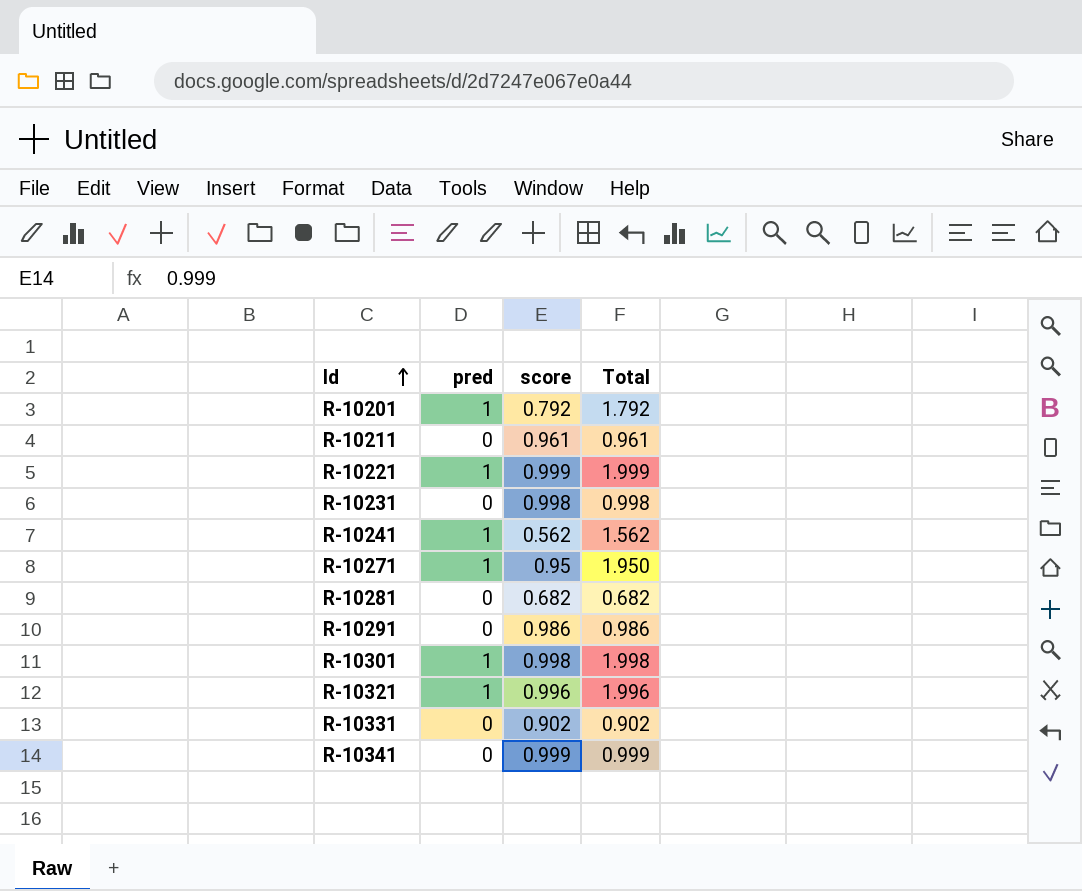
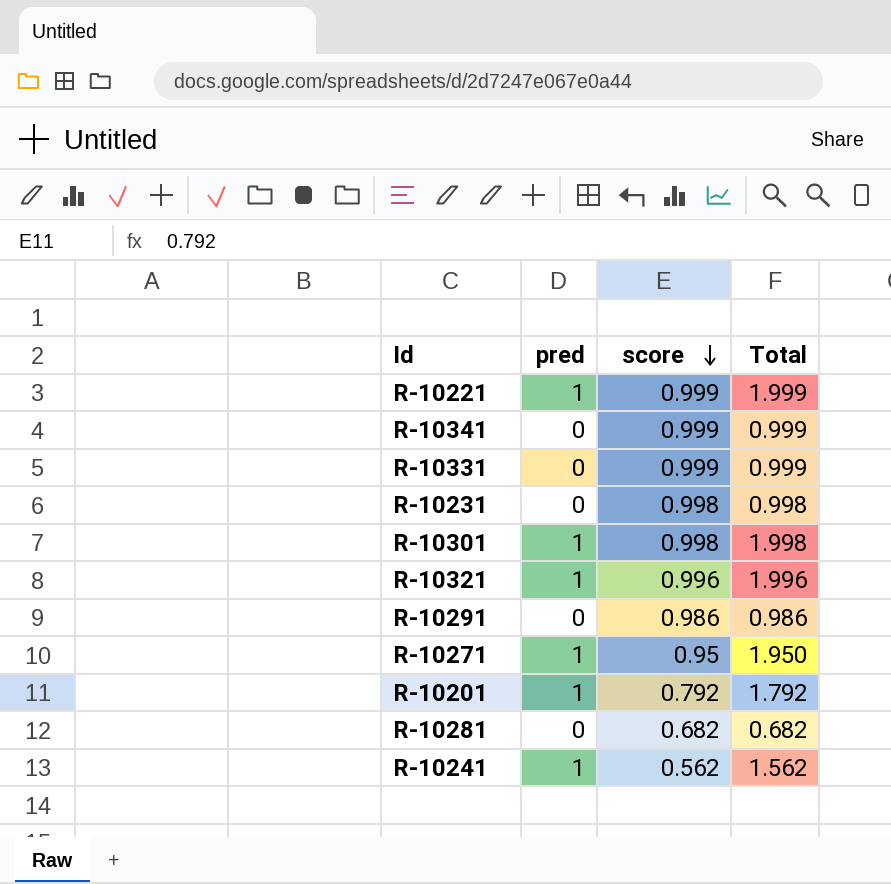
row order: Id ascending -> score descending
row R-10211: 0 | 0.961 | 0.961 -> none
R-10331 | score: 0.902 -> 0.999
R-10331 | Total: 0.902 -> 0.999

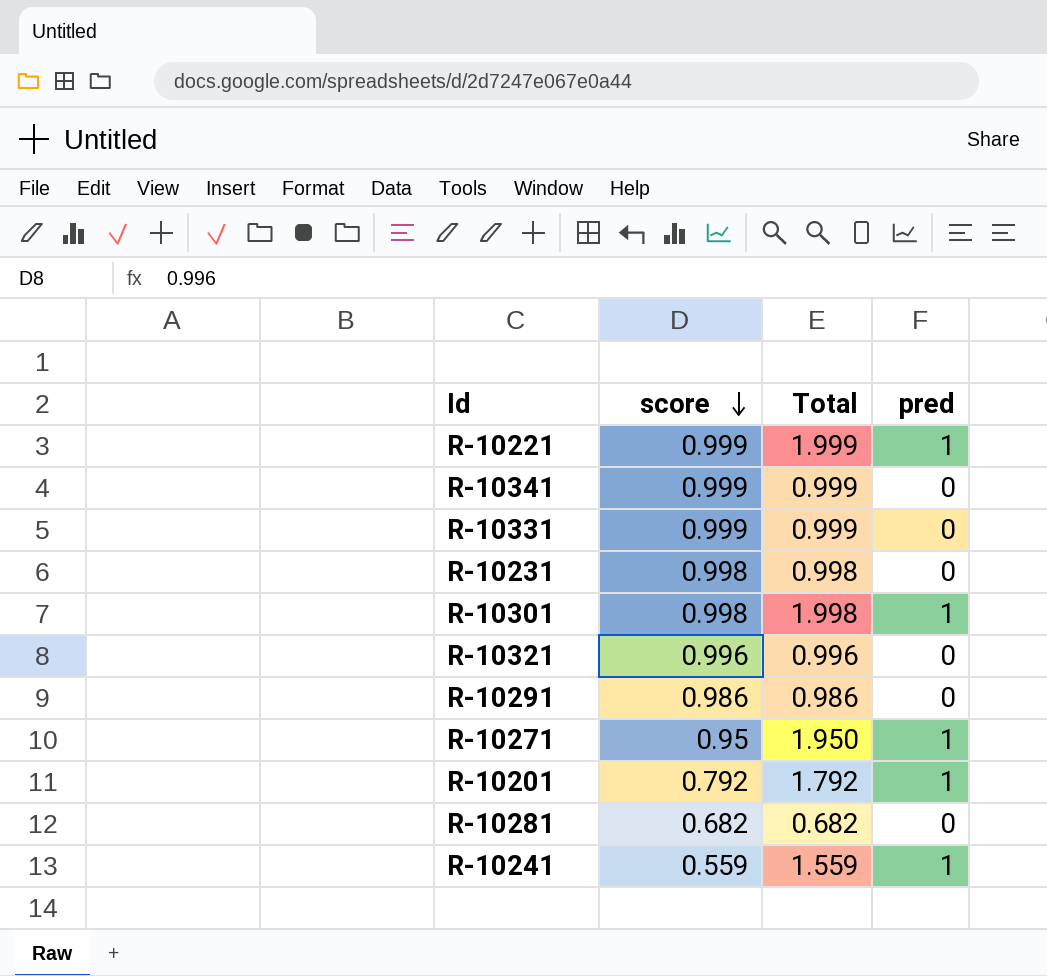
column pred | position: 2 -> 4
R-10321 | Total: 1.996 -> 0.996
R-10321 | pred: 1 -> 0
R-10241 | score: 0.562 -> 0.559
R-10241 | Total: 1.562 -> 1.559

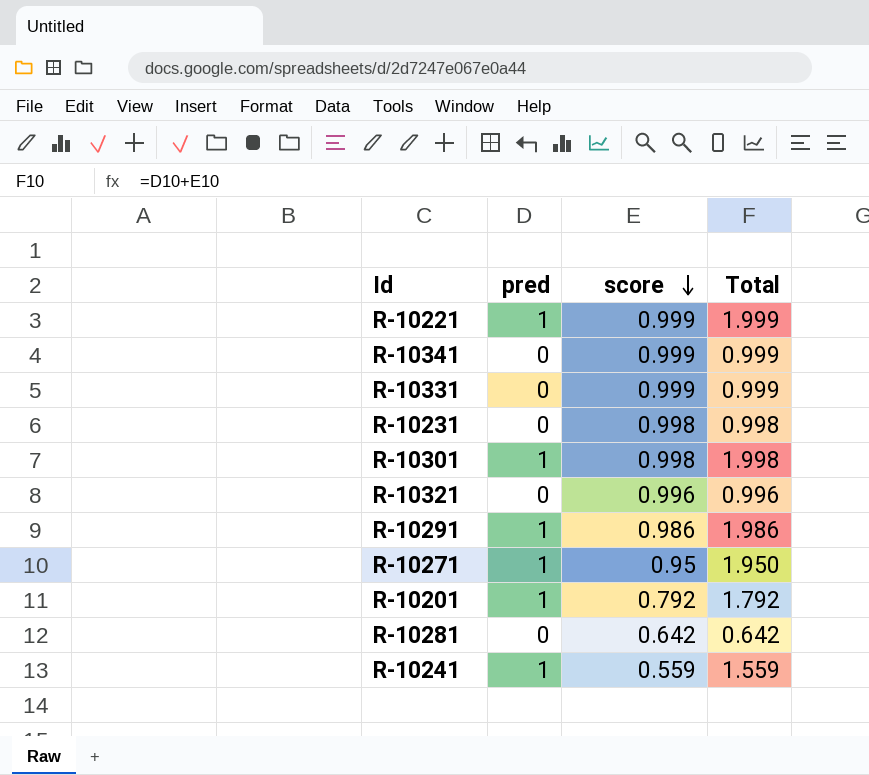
column pred | position: 4 -> 2
R-10291 | pred: 0 -> 1
R-10291 | Total: 0.986 -> 1.986
R-10281 | score: 0.682 -> 0.642
R-10281 | Total: 0.682 -> 0.642

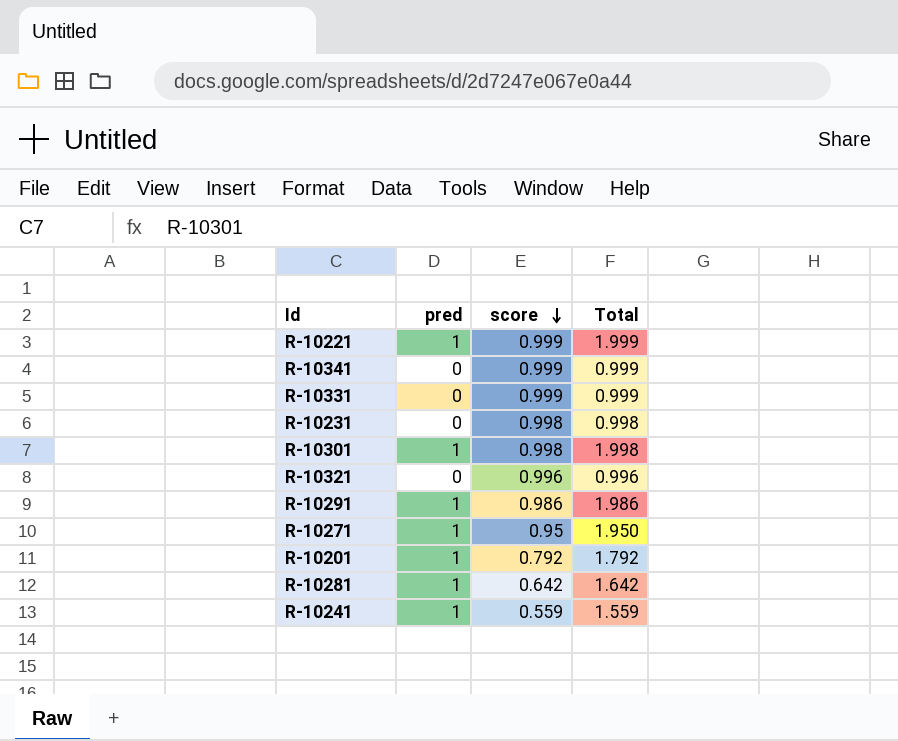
R-10281 | pred: 0 -> 1
R-10281 | Total: 0.642 -> 1.642

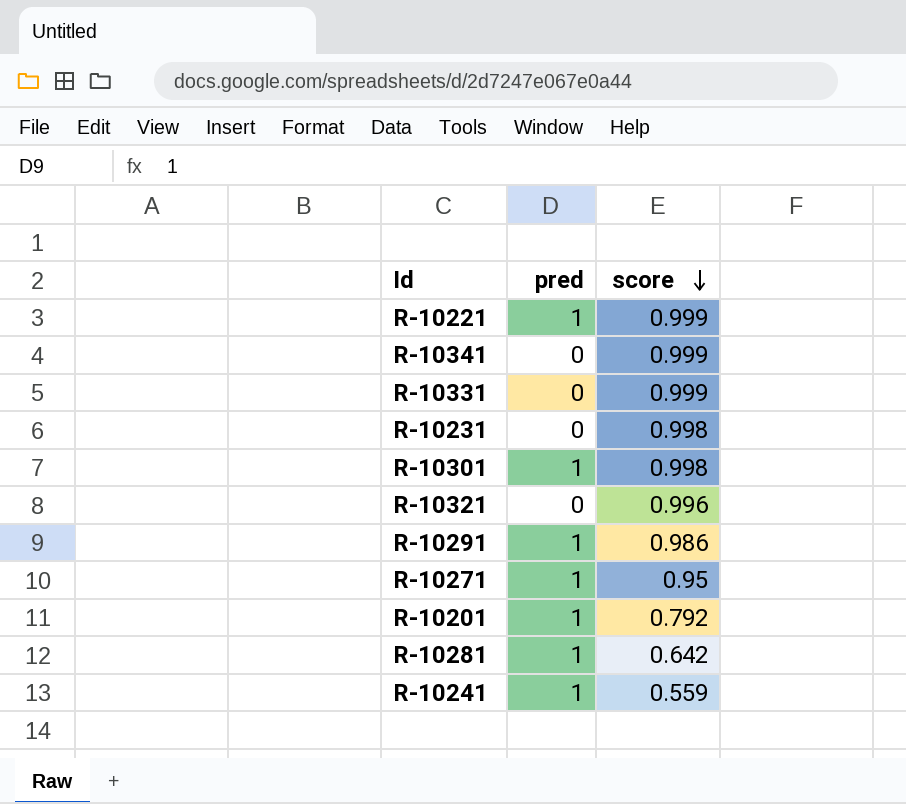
column Total | formula: [pred] + [score] -> none

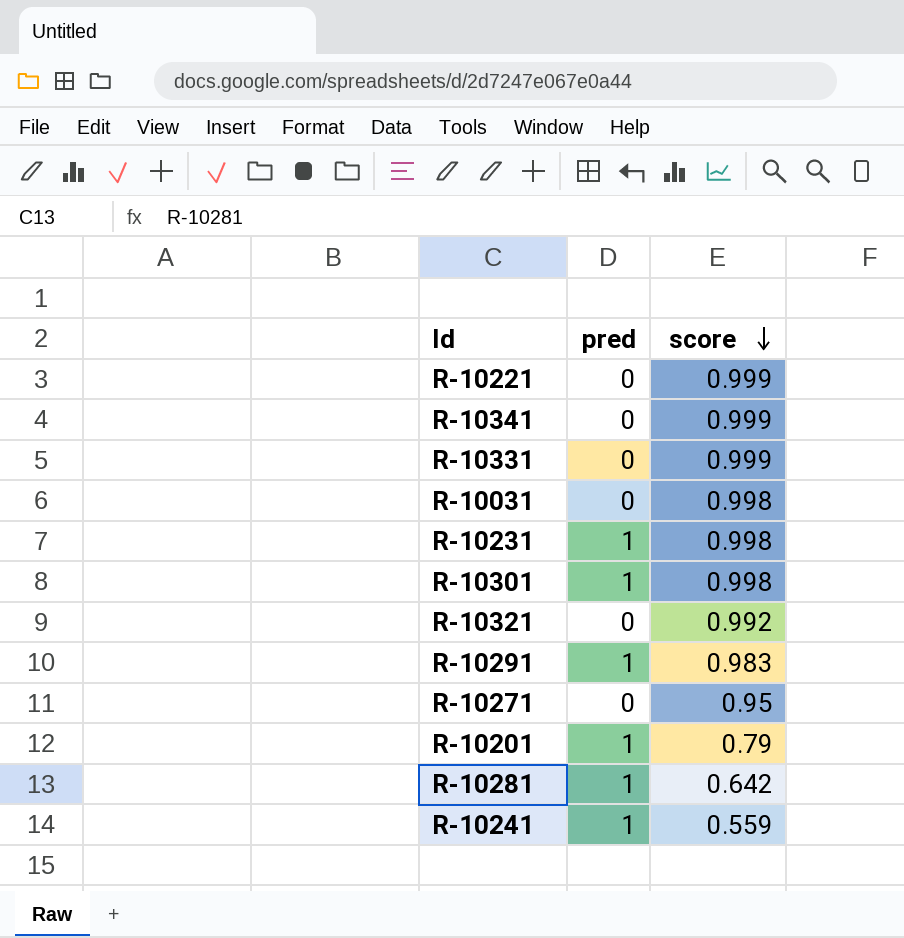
R-10221 | pred: 1 -> 0
row R-10031: none -> 0 | 0.998
R-10231 | pred: 0 -> 1
R-10321 | score: 0.996 -> 0.992
R-10291 | score: 0.986 -> 0.983
R-10271 | pred: 1 -> 0
R-10201 | score: 0.792 -> 0.79

